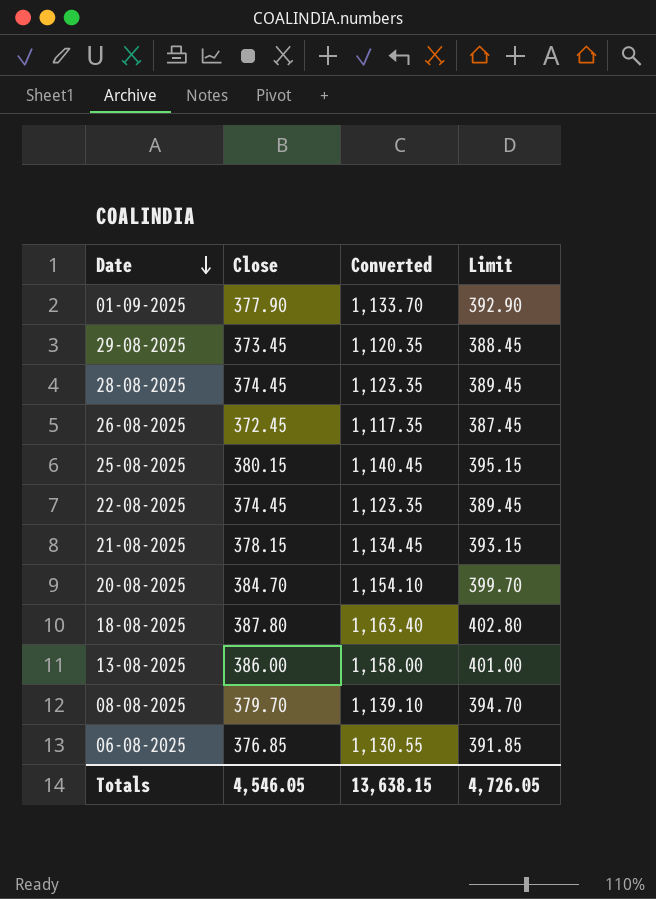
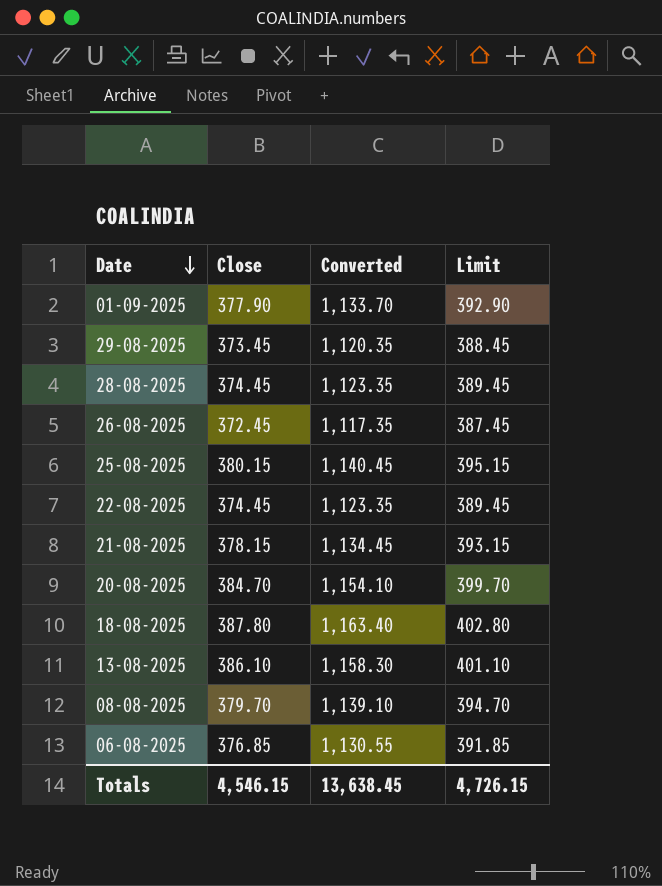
13-08-2025 | Close: 386.00 -> 386.10
13-08-2025 | Converted: 1,158.00 -> 1,158.30
13-08-2025 | Limit: 401.00 -> 401.10
Totals | Close: 4,546.05 -> 4,546.15
Totals | Converted: 13,638.15 -> 13,638.45
Totals | Limit: 4,726.05 -> 4,726.15

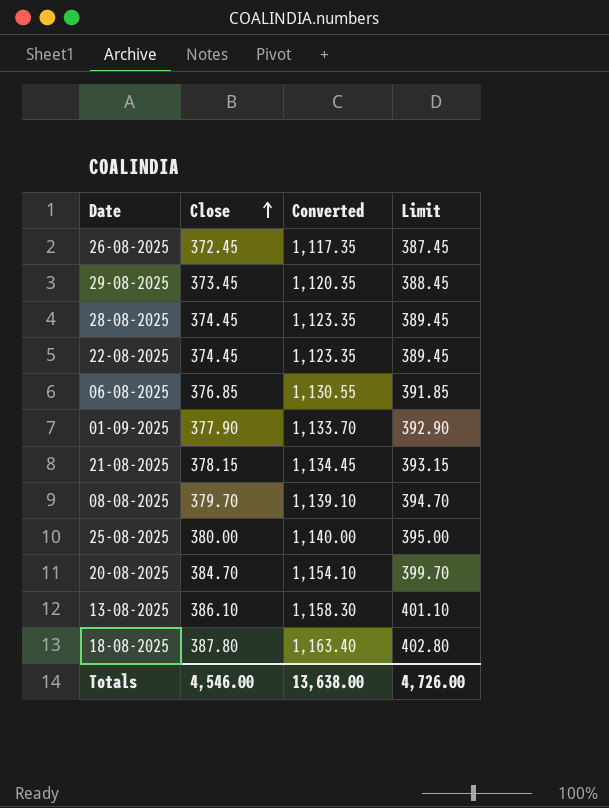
row order: Date descending -> Close ascending
25-08-2025 | Close: 380.15 -> 380.00
25-08-2025 | Converted: 1,140.45 -> 1,140.00
25-08-2025 | Limit: 395.15 -> 395.00
Totals | Close: 4,546.15 -> 4,546.00
Totals | Converted: 13,638.45 -> 13,638.00
Totals | Limit: 4,726.15 -> 4,726.00

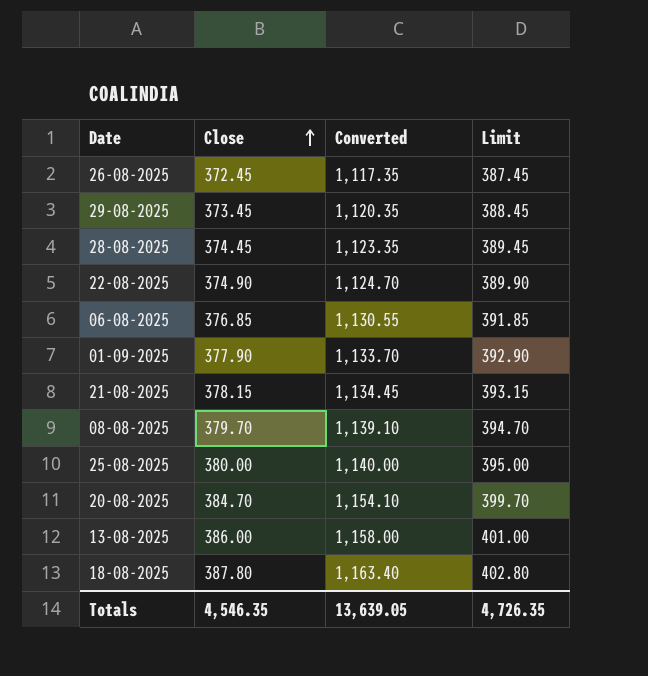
22-08-2025 | Close: 374.45 -> 374.90
22-08-2025 | Converted: 1,123.35 -> 1,124.70
22-08-2025 | Limit: 389.45 -> 389.90
13-08-2025 | Close: 386.10 -> 386.00
13-08-2025 | Converted: 1,158.30 -> 1,158.00
13-08-2025 | Limit: 401.10 -> 401.00
Totals | Close: 4,546.00 -> 4,546.35
Totals | Converted: 13,638.00 -> 13,639.05
Totals | Limit: 4,726.00 -> 4,726.35

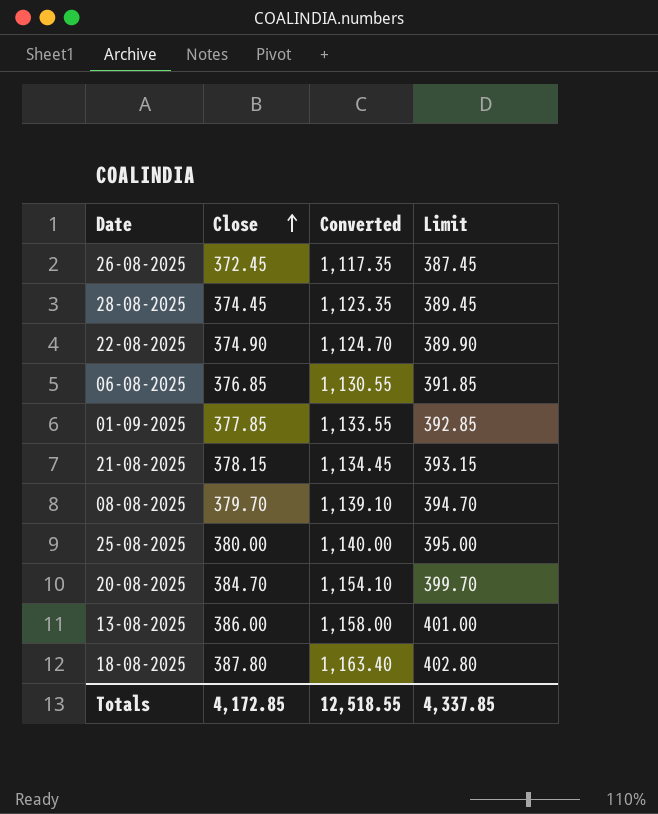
row 29-08-2025: 373.45 | 1,120.35 | 388.45 -> none
01-09-2025 | Close: 377.90 -> 377.85
01-09-2025 | Converted: 1,133.70 -> 1,133.55
01-09-2025 | Limit: 392.90 -> 392.85
Totals | Close: 4,546.35 -> 4,172.85
Totals | Converted: 13,639.05 -> 12,518.55
Totals | Limit: 4,726.35 -> 4,337.85

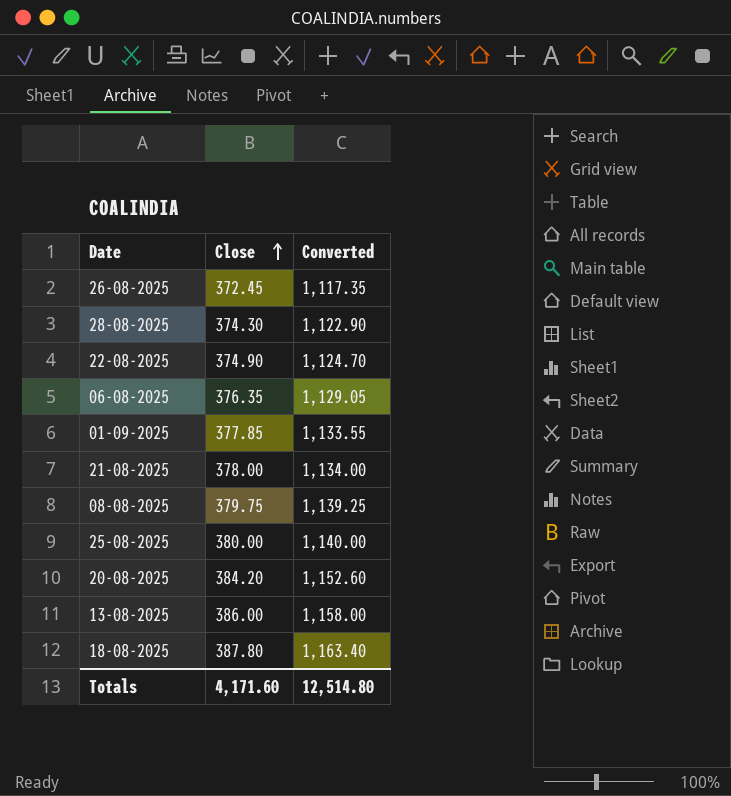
column Limit | formula: [Close] + 15 -> none
28-08-2025 | Close: 374.45 -> 374.30
28-08-2025 | Converted: 1,123.35 -> 1,122.90
06-08-2025 | Close: 376.85 -> 376.35
06-08-2025 | Converted: 1,130.55 -> 1,129.05
21-08-2025 | Close: 378.15 -> 378.00
21-08-2025 | Converted: 1,134.45 -> 1,134.00
08-08-2025 | Close: 379.70 -> 379.75
08-08-2025 | Converted: 1,139.10 -> 1,139.25
20-08-2025 | Close: 384.70 -> 384.20
20-08-2025 | Converted: 1,154.10 -> 1,152.60
Totals | Close: 4,172.85 -> 4,171.60
Totals | Converted: 12,518.55 -> 12,514.80

